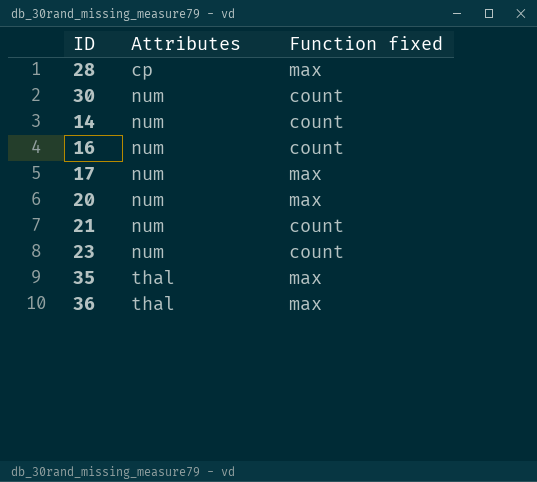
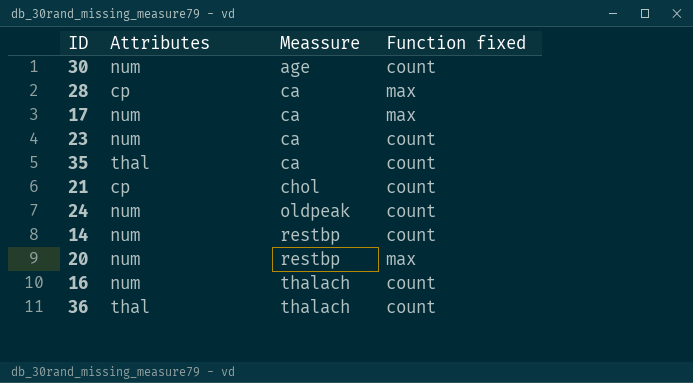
row order: Attributes ascending -> Meassure ascending
column Meassure | position: none -> 3
35 | Function fixed: max -> count
21 | Attributes: num -> cp
row 24: none -> num | oldpeak | count
36 | Function fixed: max -> count

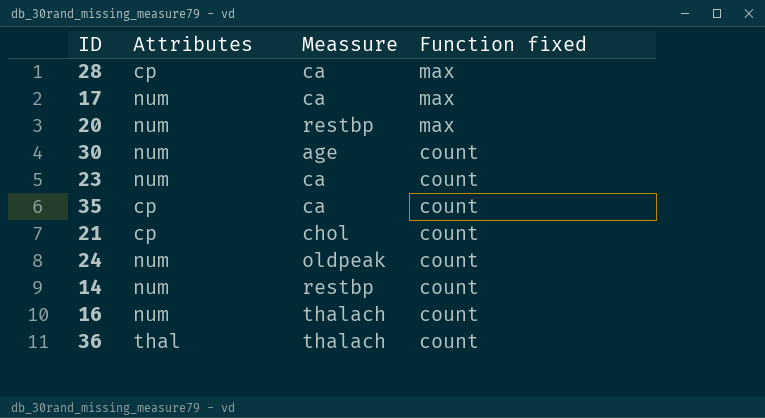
row order: Meassure ascending -> Function fixed descending
35 | Attributes: thal -> cp

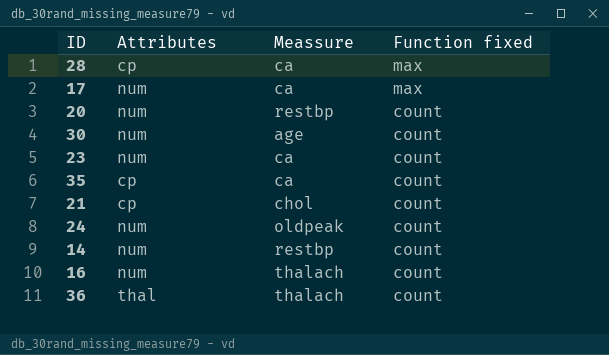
20 | Function fixed: max -> count

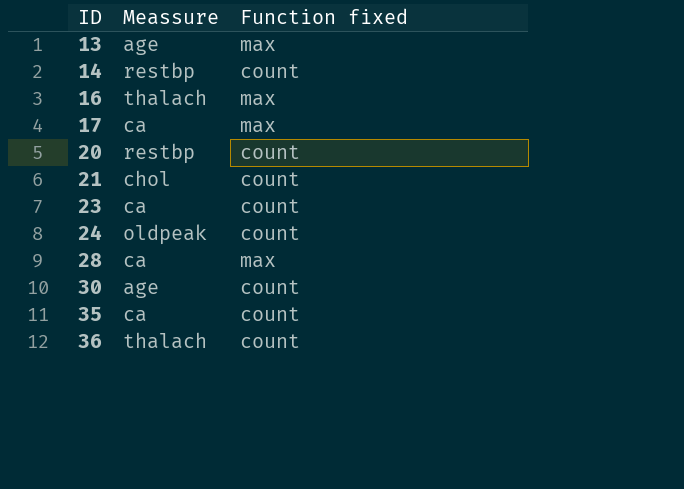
row order: Function fixed descending -> ID ascending
column Attributes | position: 2 -> none
row 13: none -> age | max
16 | Function fixed: count -> max

